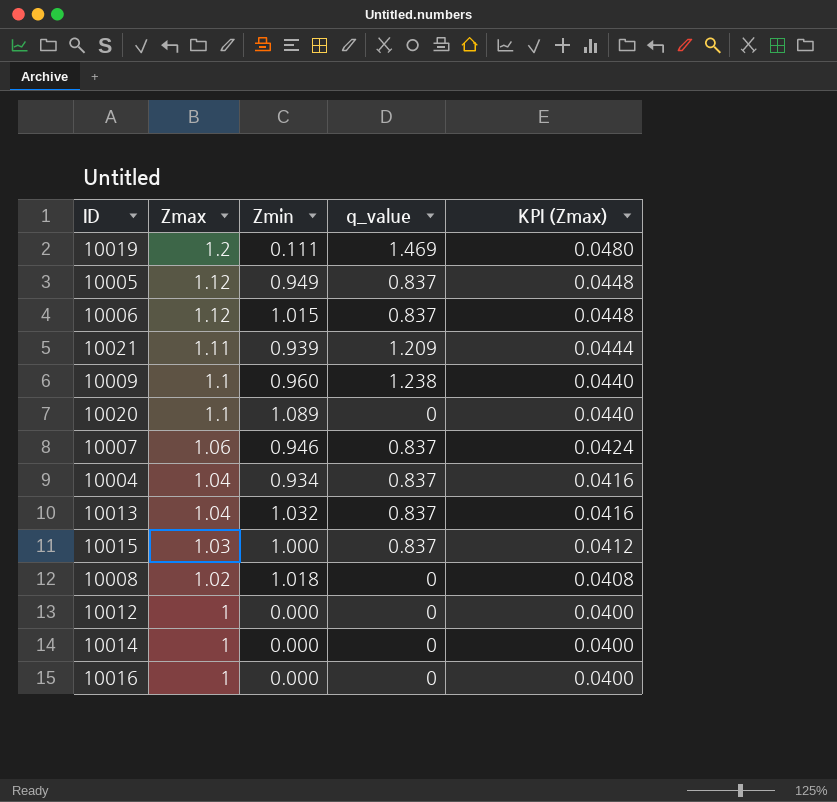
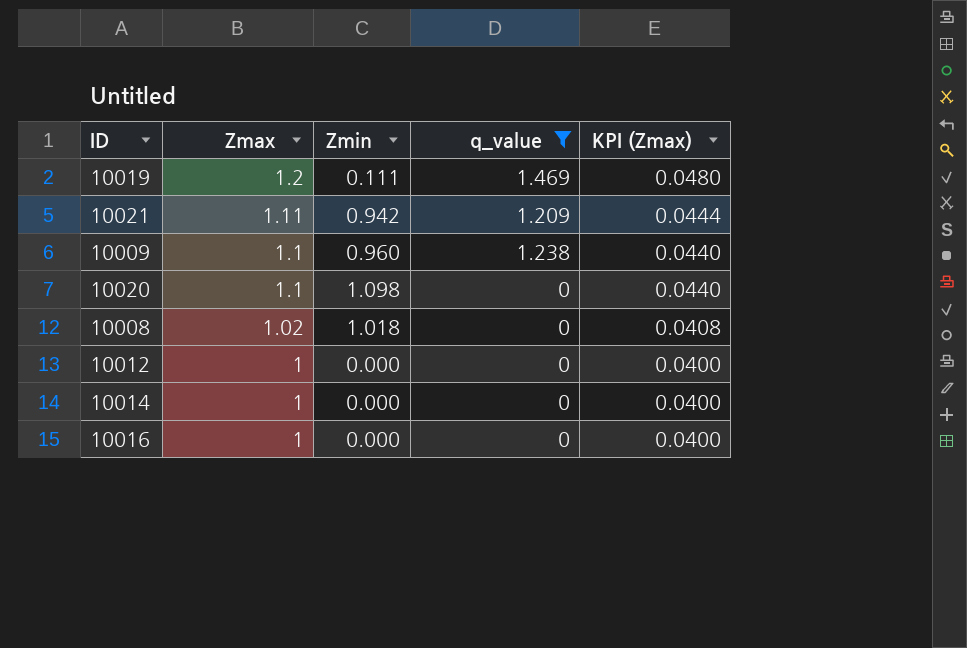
filter: none -> q_value != 0.837
10021 | Zmin: 0.939 -> 0.942
10020 | Zmin: 1.089 -> 1.098

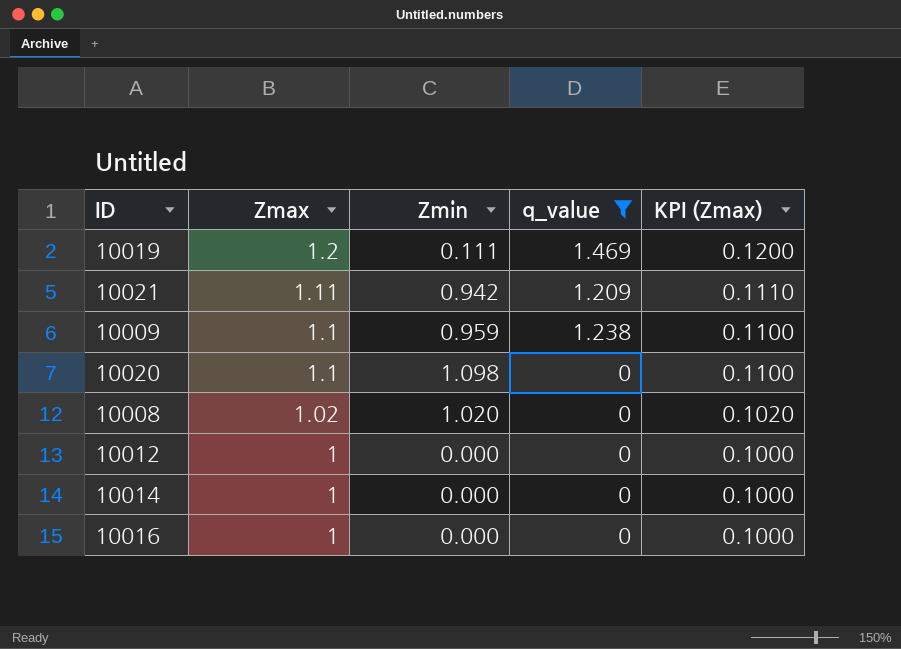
column KPI (Zmax) | formula: [Zmax] * 0.04 -> [Zmax] * 0.1
10009 | Zmin: 0.960 -> 0.959
10008 | Zmin: 1.018 -> 1.020

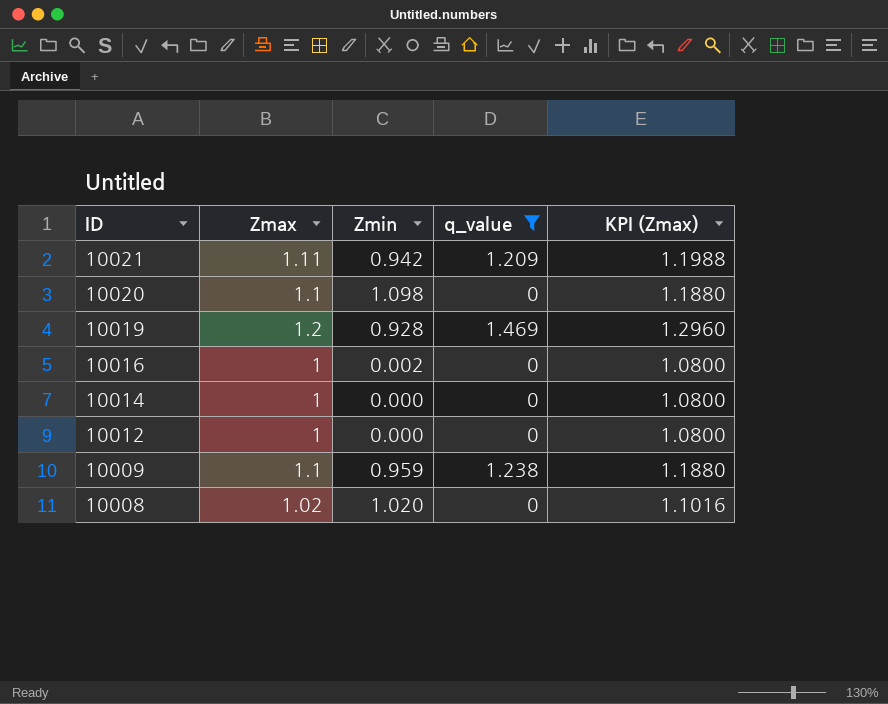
row order: Zmax descending -> ID descending
column KPI (Zmax) | formula: [Zmax] * 0.1 -> [Zmax] * 1.08
10019 | Zmin: 0.111 -> 0.928
10016 | Zmin: 0.000 -> 0.002

